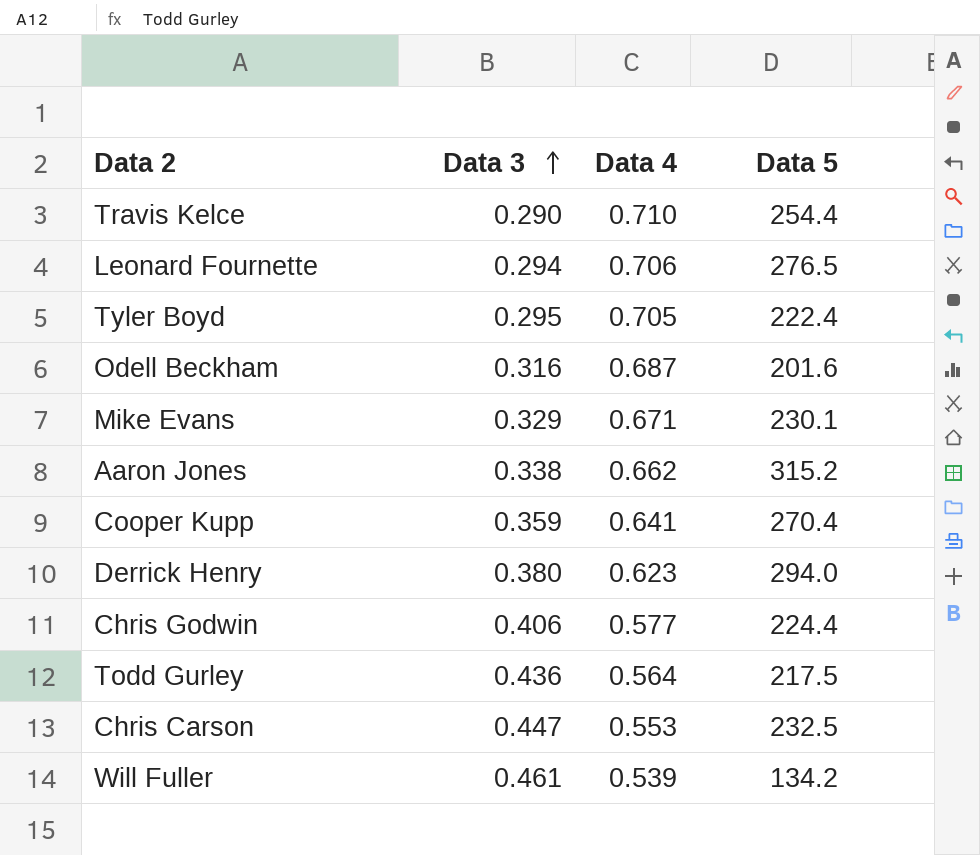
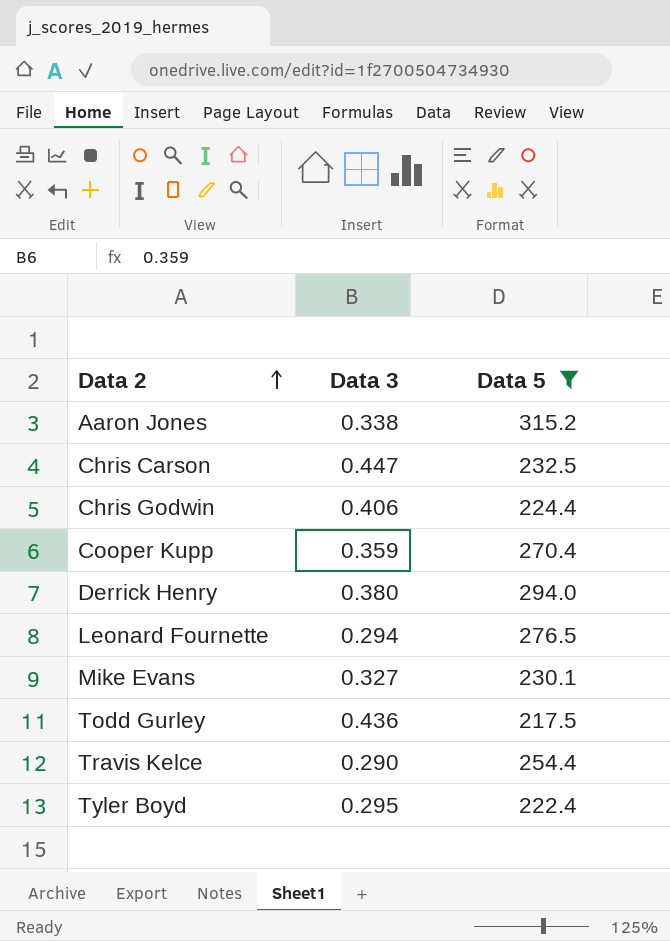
filter: none -> Data 5 >= 217.5
row order: Data 3 ascending -> Data 2 ascending
column Data 4 | position: 3 -> none
Mike Evans | Data 3: 0.329 -> 0.327

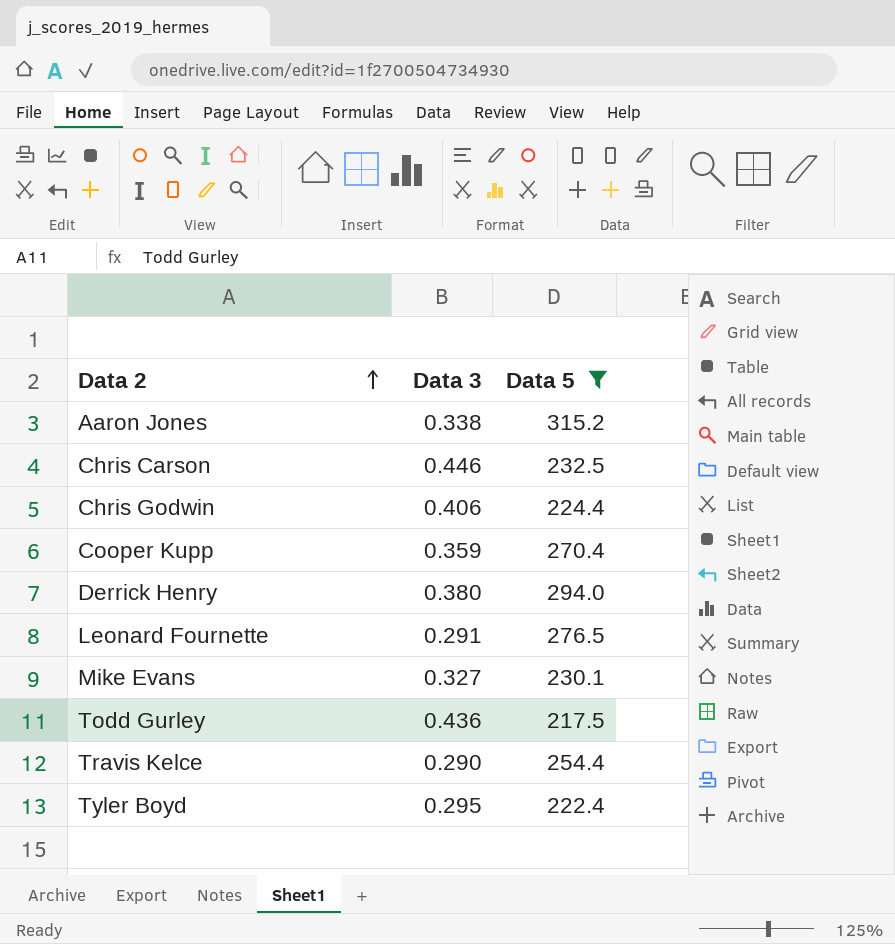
Chris Carson | Data 3: 0.447 -> 0.446
Leonard Fournette | Data 3: 0.294 -> 0.291

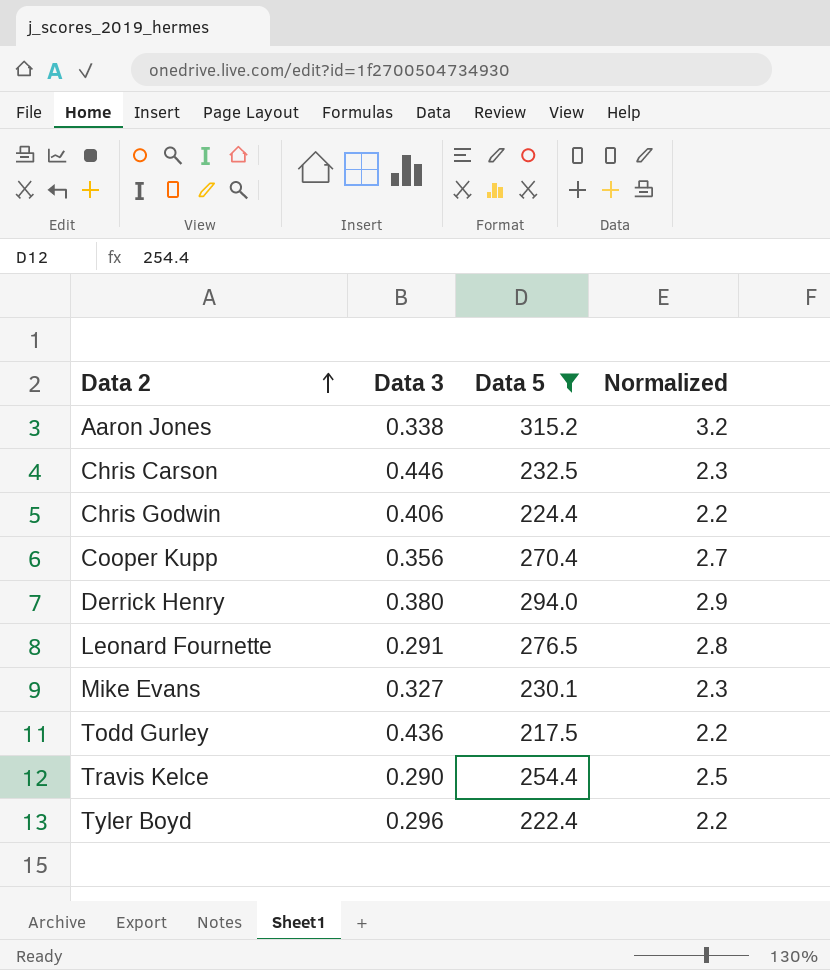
column Normalized | formula: none -> [Data 5] * 0.01
Cooper Kupp | Data 3: 0.359 -> 0.356
Tyler Boyd | Data 3: 0.295 -> 0.296

